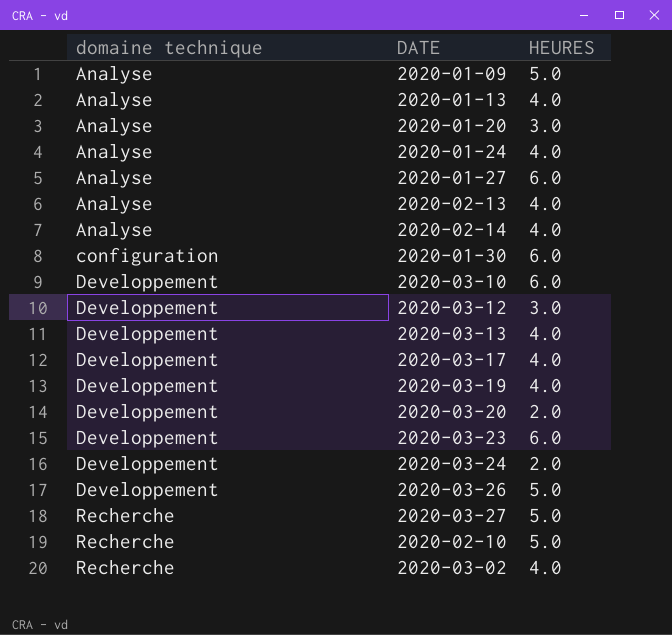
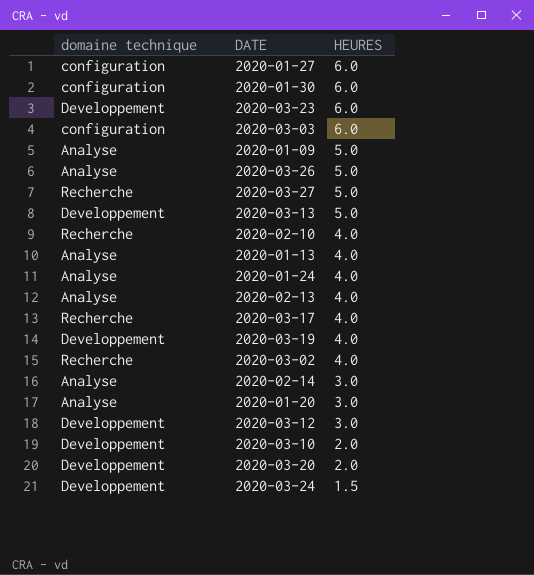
row order: domaine technique ascending -> HEURES descending
2020-01-27 | domaine technique: Analyse -> configuration
row 2020-03-03: none -> configuration | 6.0
2020-03-26 | domaine technique: Developpement -> Analyse
2020-03-13 | HEURES: 4.0 -> 5.0
2020-02-10 | HEURES: 5.0 -> 4.0
2020-03-17 | domaine technique: Developpement -> Recherche
2020-02-14 | HEURES: 4.0 -> 3.0
2020-03-10 | HEURES: 6.0 -> 2.0
2020-03-24 | HEURES: 2.0 -> 1.5

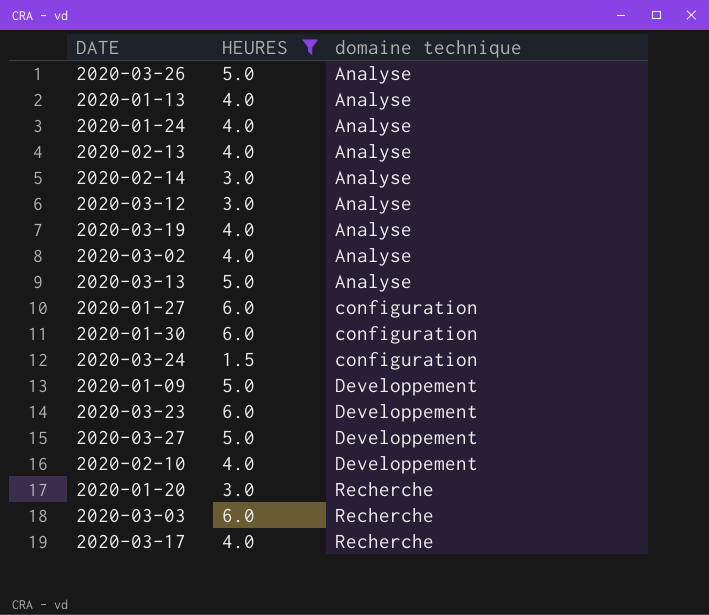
filter: none -> HEURES != 2.0
row order: HEURES descending -> domaine technique ascending
column domaine technique | position: 1 -> 3
2020-03-12 | domaine technique: Developpement -> Analyse
2020-03-19 | domaine technique: Developpement -> Analyse
2020-03-02 | domaine technique: Recherche -> Analyse
2020-03-13 | domaine technique: Developpement -> Analyse
2020-03-24 | domaine technique: Developpement -> configuration
2020-01-09 | domaine technique: Analyse -> Developpement
2020-03-27 | domaine technique: Recherche -> Developpement
2020-02-10 | domaine technique: Recherche -> Developpement
2020-01-20 | domaine technique: Analyse -> Recherche
2020-03-03 | domaine technique: configuration -> Recherche

